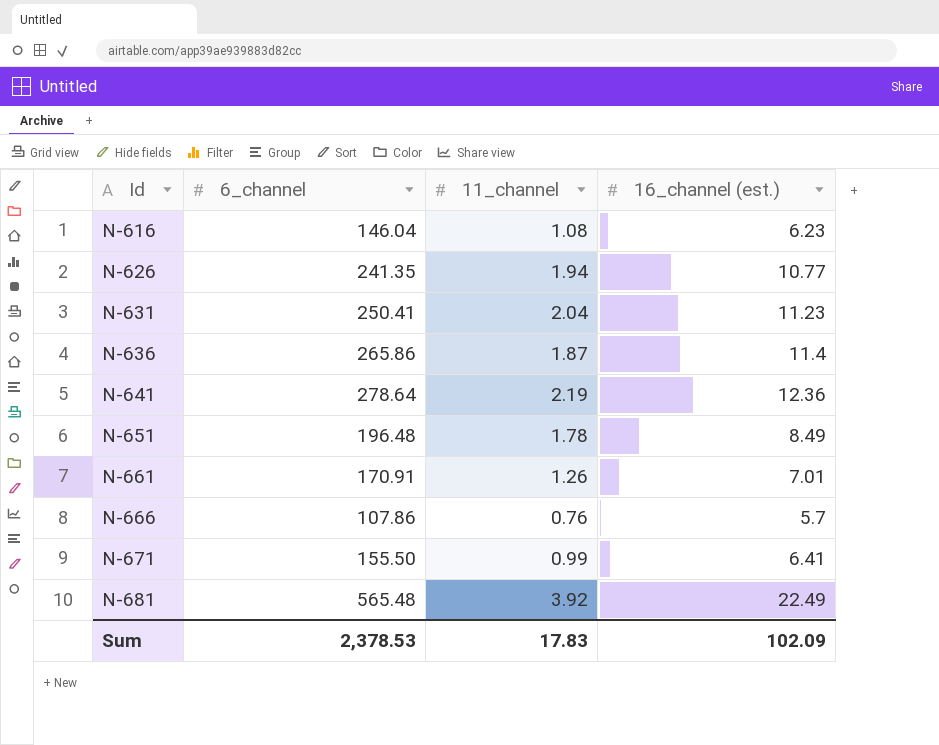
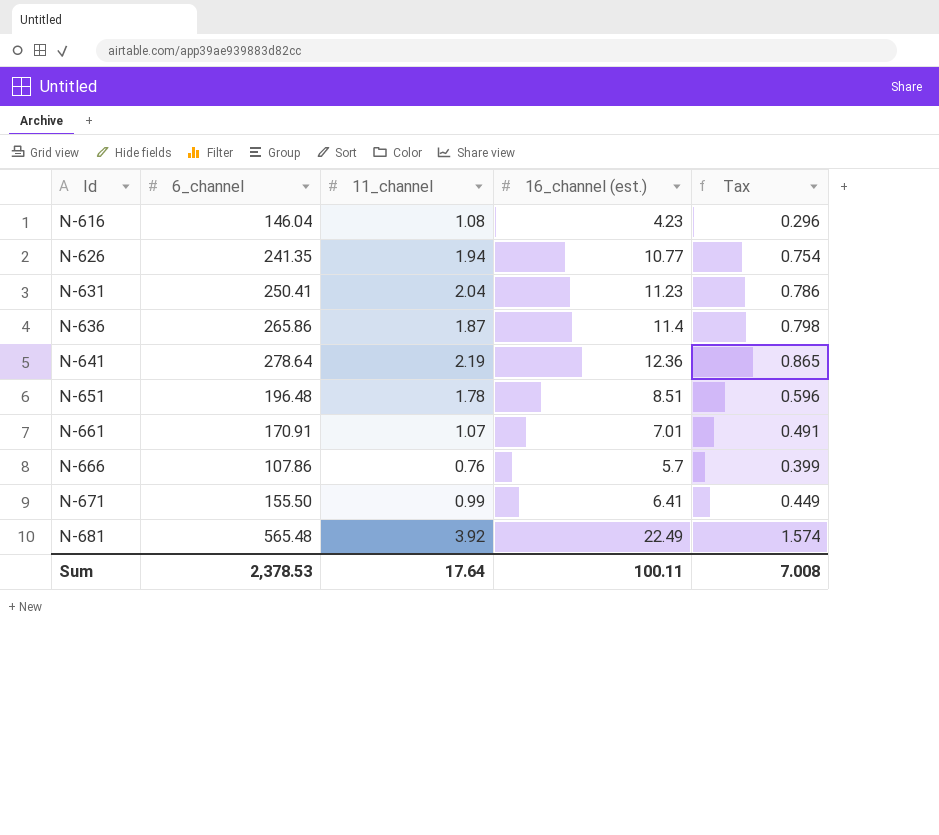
column Tax | formula: none -> [16_channel (est.)] * 0.07
N-616 | 16_channel (est.): 6.23 -> 4.23
N-651 | 16_channel (est.): 8.49 -> 8.51
N-661 | 11_channel: 1.26 -> 1.07
Sum | 11_channel: 17.83 -> 17.64
Sum | 16_channel (est.): 102.09 -> 100.11

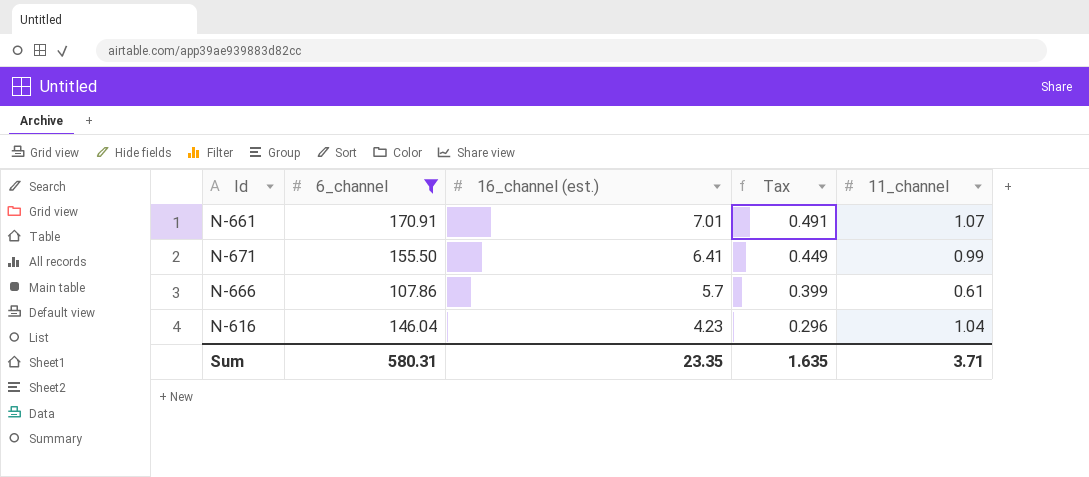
filter: none -> 6_channel <= 170.91
row order: Id ascending -> 16_channel (est.) descending
column 11_channel | position: 3 -> 5
N-666 | 11_channel: 0.76 -> 0.61
N-616 | 11_channel: 1.08 -> 1.04
Sum | 6_channel: 2,378.53 -> 580.31
Sum | 16_channel (est.): 100.11 -> 23.35
Sum | Tax: 7.008 -> 1.635
Sum | 11_channel: 17.64 -> 3.71

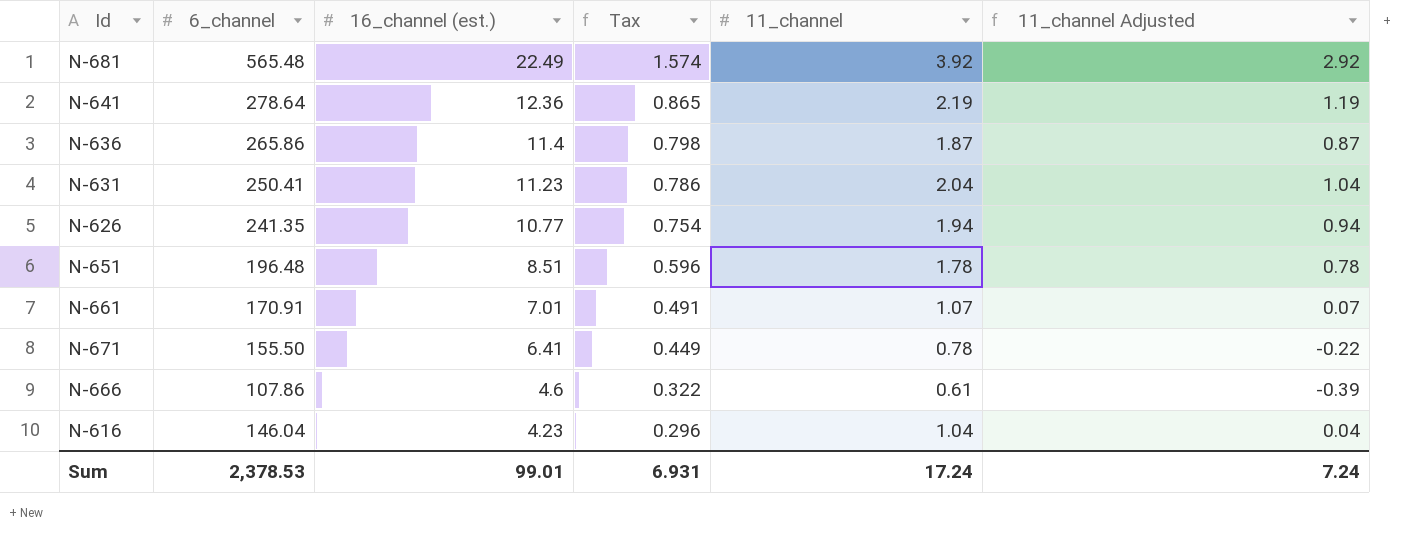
filter: 6_channel <= 170.91 -> none
column 11_channel Adjusted | formula: none -> [11_channel] - 1
N-671 | 11_channel: 0.99 -> 0.78
N-666 | 16_channel (est.): 5.7 -> 4.6
N-666 | Tax: 0.399 -> 0.322
Sum | 6_channel: 580.31 -> 2,378.53
Sum | 16_channel (est.): 23.35 -> 99.01
Sum | Tax: 1.635 -> 6.931
Sum | 11_channel: 3.71 -> 17.24

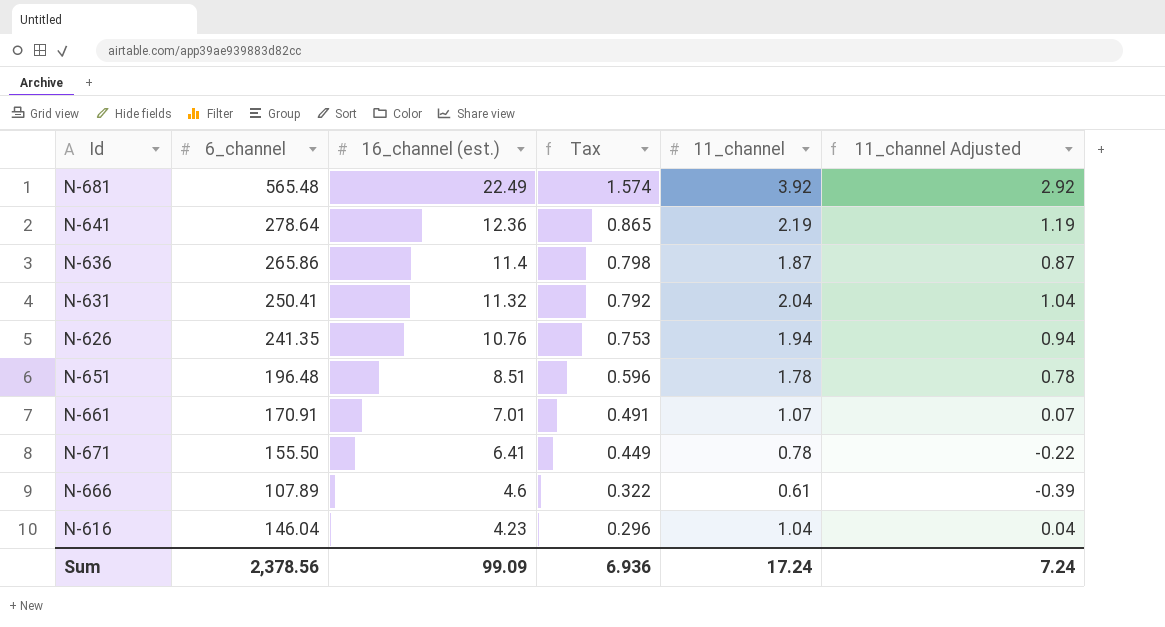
N-631 | 16_channel (est.): 11.23 -> 11.32
N-631 | Tax: 0.786 -> 0.792
N-626 | 16_channel (est.): 10.77 -> 10.76
N-626 | Tax: 0.754 -> 0.753
N-666 | 6_channel: 107.86 -> 107.89
Sum | 6_channel: 2,378.53 -> 2,378.56
Sum | 16_channel (est.): 99.01 -> 99.09
Sum | Tax: 6.931 -> 6.936

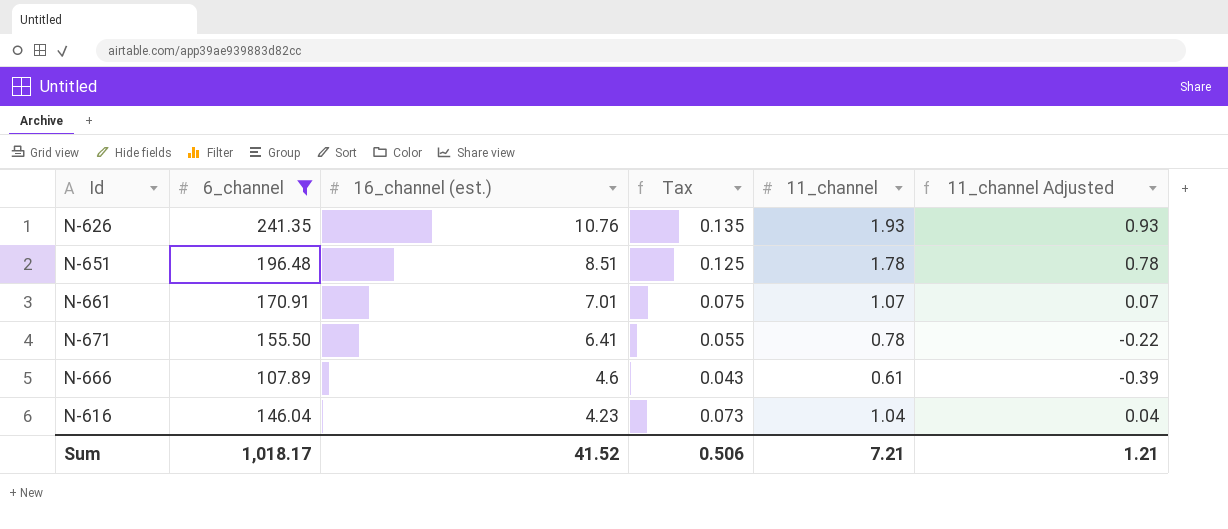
filter: none -> 6_channel <= 241.35
column Tax | formula: [16_channel (est.)] * 0.07 -> [11_channel] * 0.07
N-626 | 11_channel: 1.94 -> 1.93
N-626 | 11_channel Adjusted: 0.94 -> 0.93
Sum | 6_channel: 2,378.56 -> 1,018.17
Sum | 16_channel (est.): 99.09 -> 41.52
Sum | Tax: 6.936 -> 0.506
Sum | 11_channel: 17.24 -> 7.21
Sum | 11_channel Adjusted: 7.24 -> 1.21

